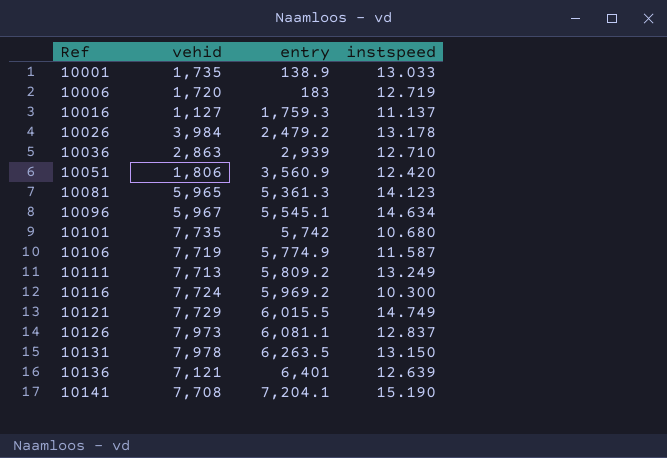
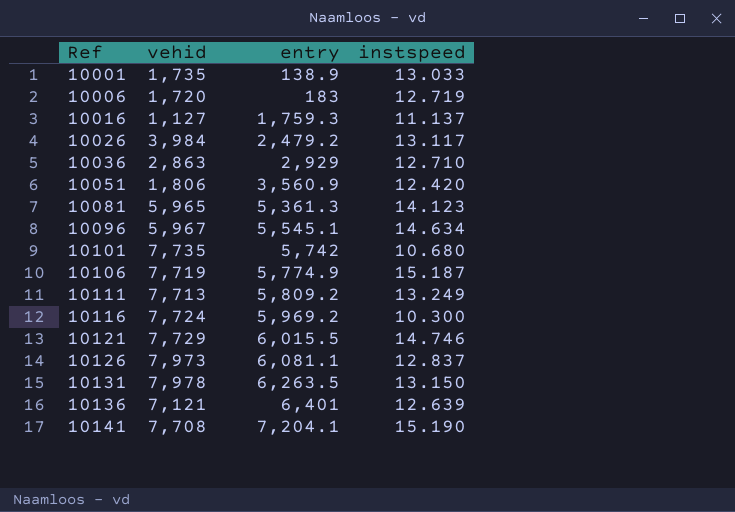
10026 | instspeed: 13.178 -> 13.117
10036 | entry: 2,939 -> 2,929
10106 | instspeed: 11.587 -> 15.187
10121 | instspeed: 14.749 -> 14.746

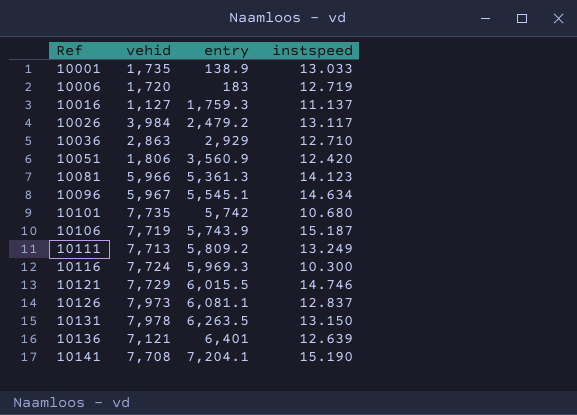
10081 | vehid: 5,965 -> 5,966
10106 | entry: 5,774.9 -> 5,743.9
10116 | entry: 5,969.2 -> 5,969.3

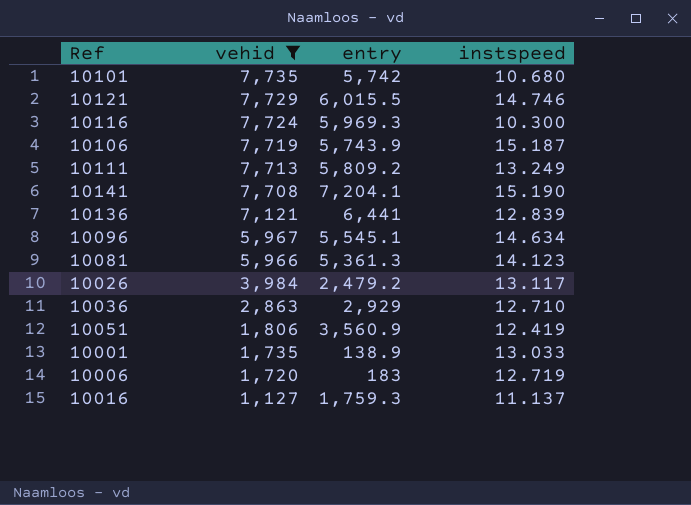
filter: none -> vehid <= 7,735
row order: Ref ascending -> vehid descending
10136 | entry: 6,401 -> 6,441
10136 | instspeed: 12.639 -> 12.839
10051 | instspeed: 12.420 -> 12.419

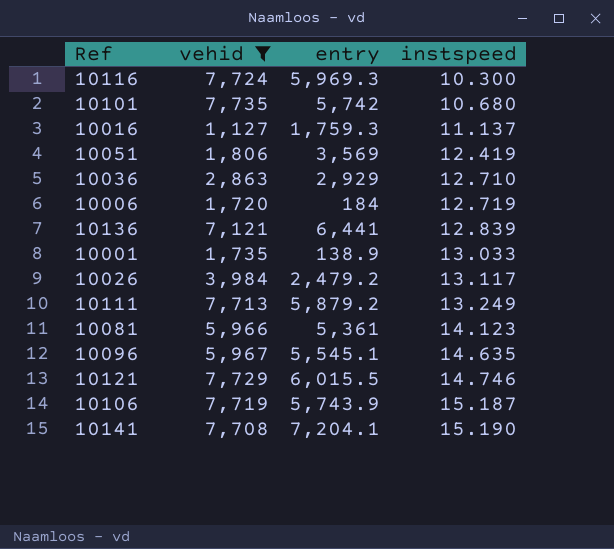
row order: vehid descending -> instspeed ascending
10051 | entry: 3,560.9 -> 3,569
10006 | entry: 183 -> 184
10111 | entry: 5,809.2 -> 5,879.2
10081 | entry: 5,361.3 -> 5,361
10096 | instspeed: 14.634 -> 14.635

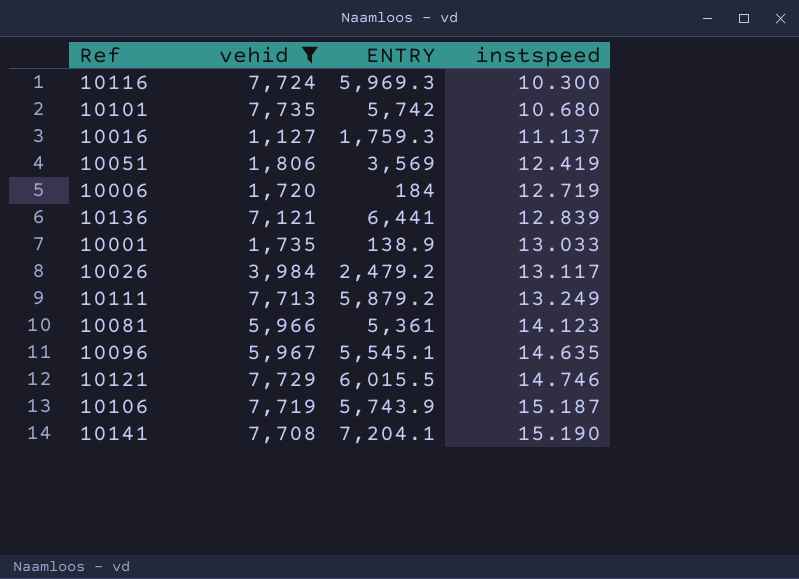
column name: entry -> ENTRY
row 10036: 2,863 | 2,929 | 12.710 -> none

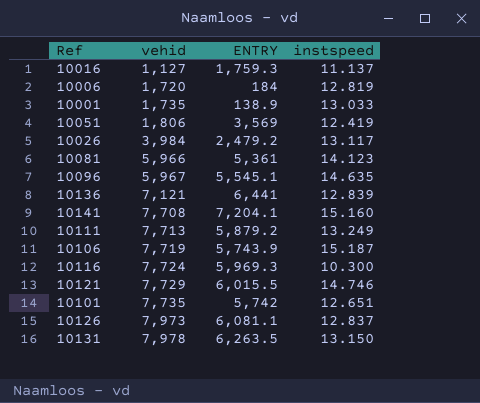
filter: vehid <= 7,735 -> none
row order: instspeed ascending -> vehid ascending
10006 | instspeed: 12.719 -> 12.819
10141 | instspeed: 15.190 -> 15.160
10101 | instspeed: 10.680 -> 12.651

